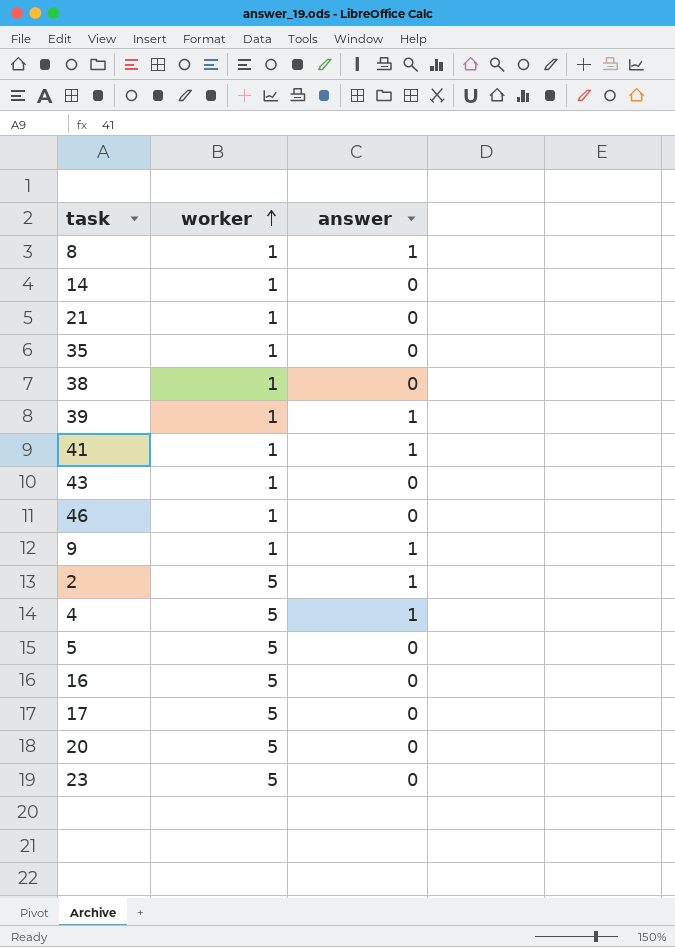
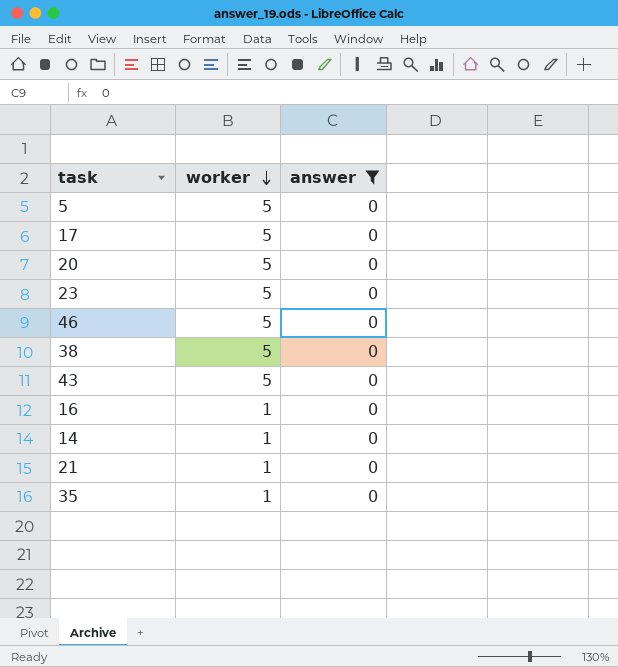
filter: none -> answer = 0
row order: worker ascending -> worker descending
46 | worker: 1 -> 5
38 | worker: 1 -> 5
43 | worker: 1 -> 5
16 | worker: 5 -> 1

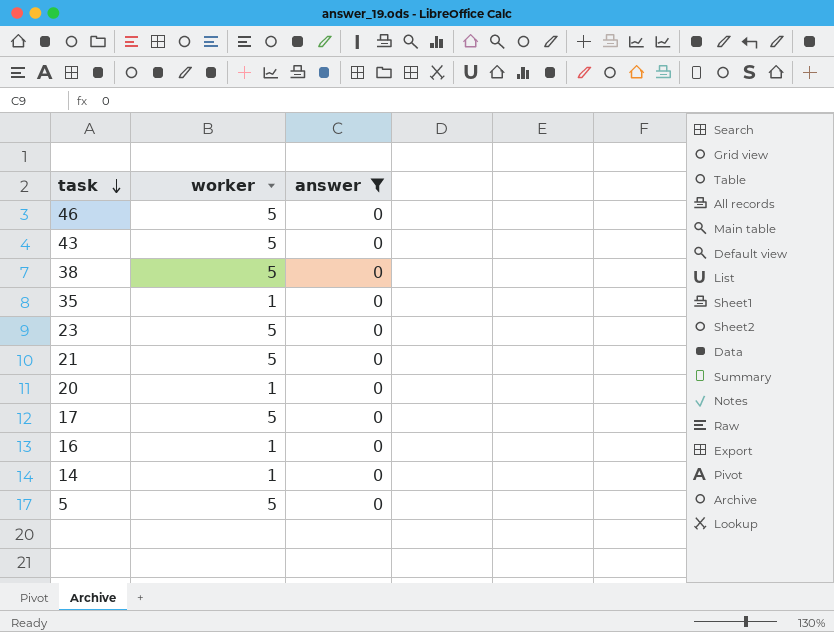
row order: worker descending -> task descending
21 | worker: 1 -> 5
20 | worker: 5 -> 1

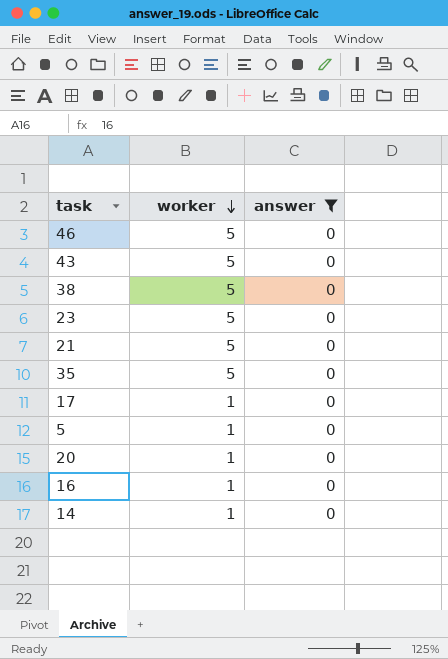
row order: task descending -> worker descending
35 | worker: 1 -> 5
17 | worker: 5 -> 1
5 | worker: 5 -> 1

